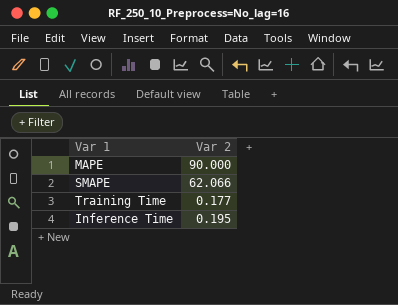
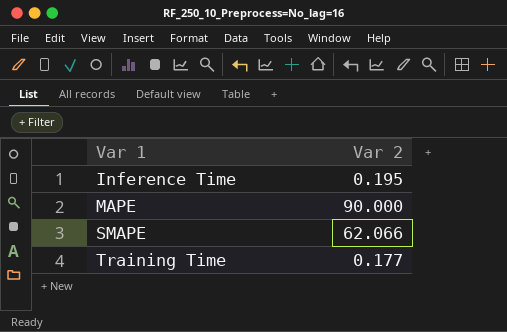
row order: none -> Var 1 ascending

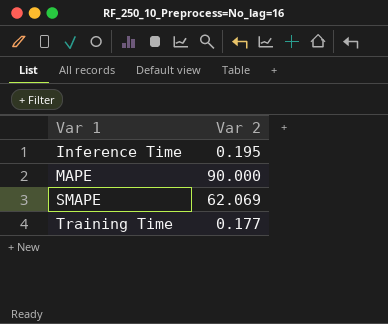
SMAPE | Var 2: 62.066 -> 62.069

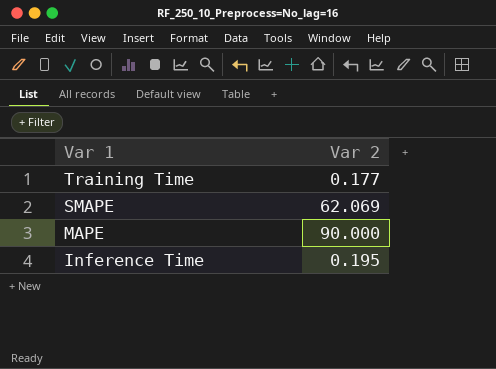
row order: Var 1 ascending -> Var 1 descending

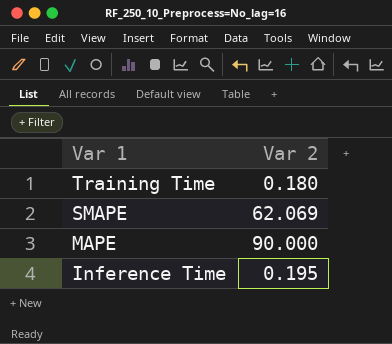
Training Time | Var 2: 0.177 -> 0.180

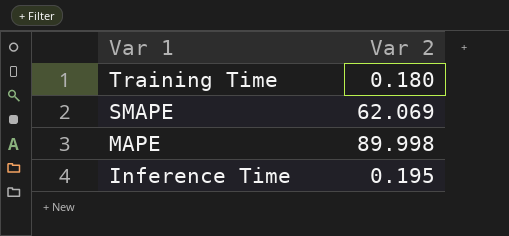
MAPE | Var 2: 90.000 -> 89.998

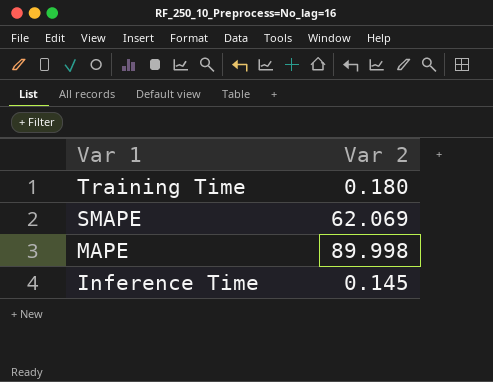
Inference Time | Var 2: 0.195 -> 0.145

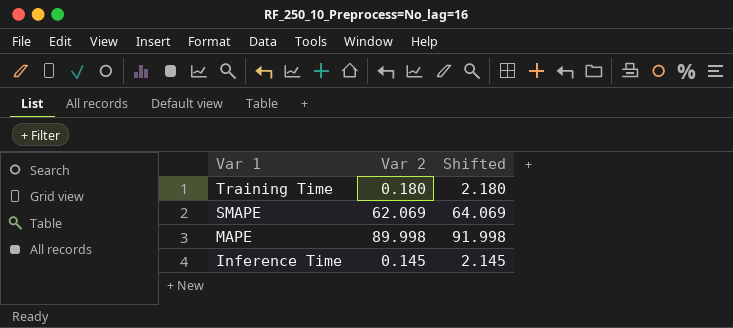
column Shifted | formula: none -> [Var 2] + 2

